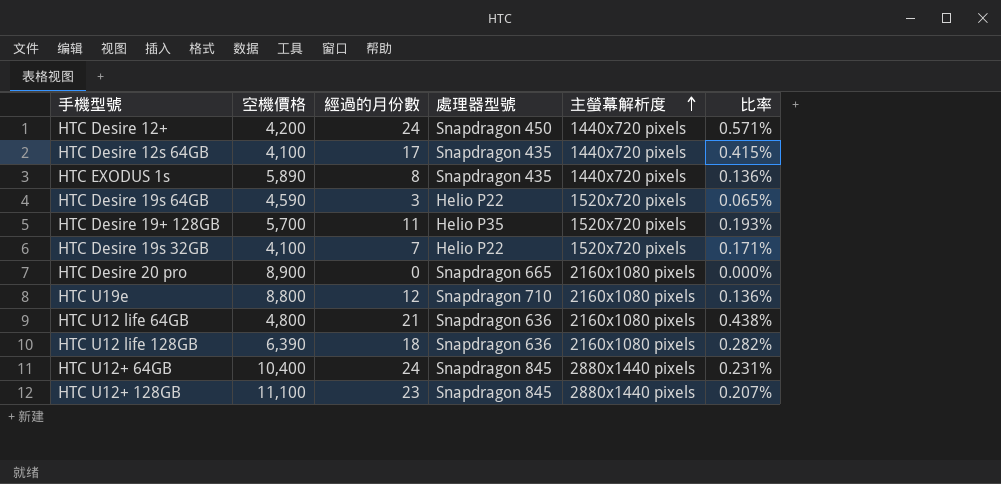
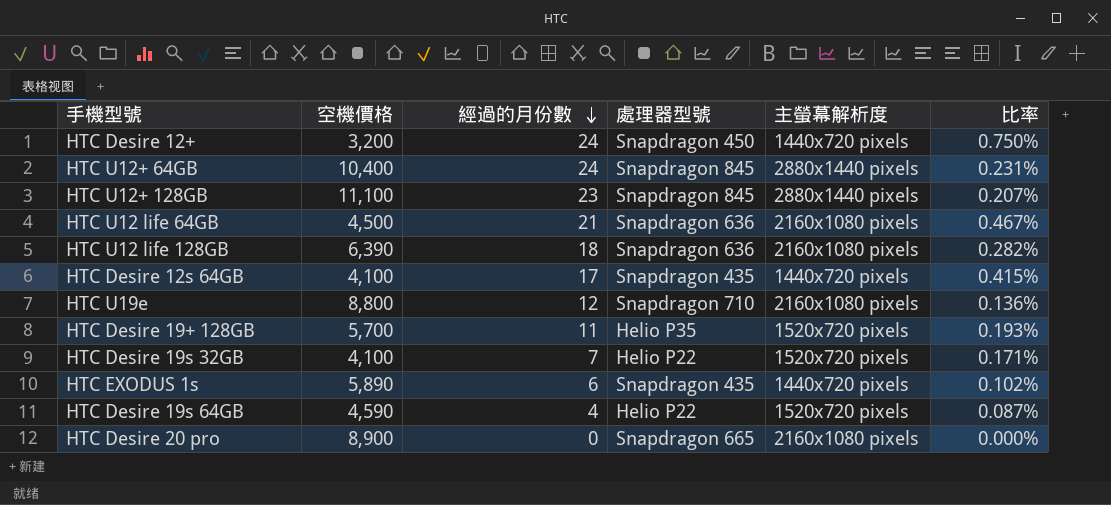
row order: 主螢幕解析度 ascending -> 經過的月份數 descending
HTC Desire 12+ | 空機價格: 4,200 -> 3,200
HTC Desire 12+ | 比率: 0.571% -> 0.750%
HTC U12 life 64GB | 空機價格: 4,800 -> 4,500
HTC U12 life 64GB | 比率: 0.438% -> 0.467%
HTC EXODUS 1s | 經過的月份數: 8 -> 6
HTC EXODUS 1s | 比率: 0.136% -> 0.102%
HTC Desire 19s 64GB | 經過的月份數: 3 -> 4
HTC Desire 19s 64GB | 比率: 0.065% -> 0.087%

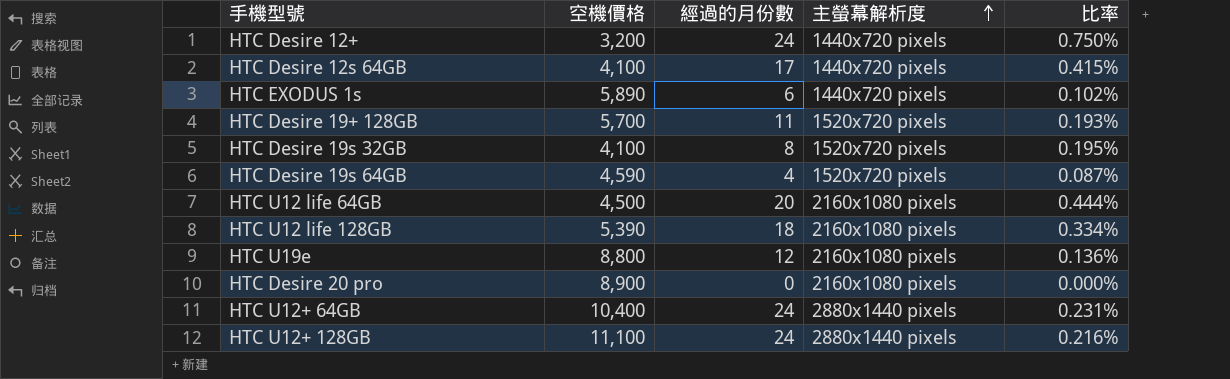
row order: 經過的月份數 descending -> 主螢幕解析度 ascending
column 處理器型號 | position: 4 -> none
HTC Desire 19s 32GB | 經過的月份數: 7 -> 8
HTC Desire 19s 32GB | 比率: 0.171% -> 0.195%
HTC U12 life 64GB | 經過的月份數: 21 -> 20
HTC U12 life 64GB | 比率: 0.467% -> 0.444%
HTC U12 life 128GB | 空機價格: 6,390 -> 5,390
HTC U12 life 128GB | 比率: 0.282% -> 0.334%
HTC U12+ 128GB | 經過的月份數: 23 -> 24
HTC U12+ 128GB | 比率: 0.207% -> 0.216%

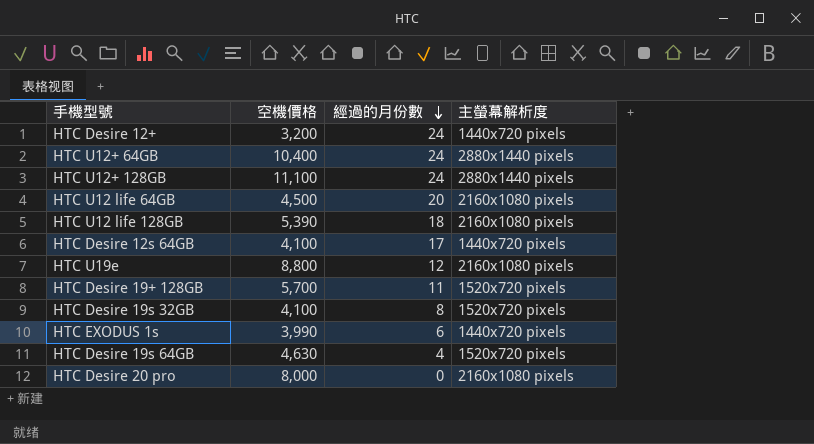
row order: 主螢幕解析度 ascending -> 經過的月份數 descending
column 比率 | formula: [經過的月份數] / [空機價格] -> none
HTC EXODUS 1s | 空機價格: 5,890 -> 3,990
HTC Desire 19s 64GB | 空機價格: 4,590 -> 4,630
HTC Desire 20 pro | 空機價格: 8,900 -> 8,000

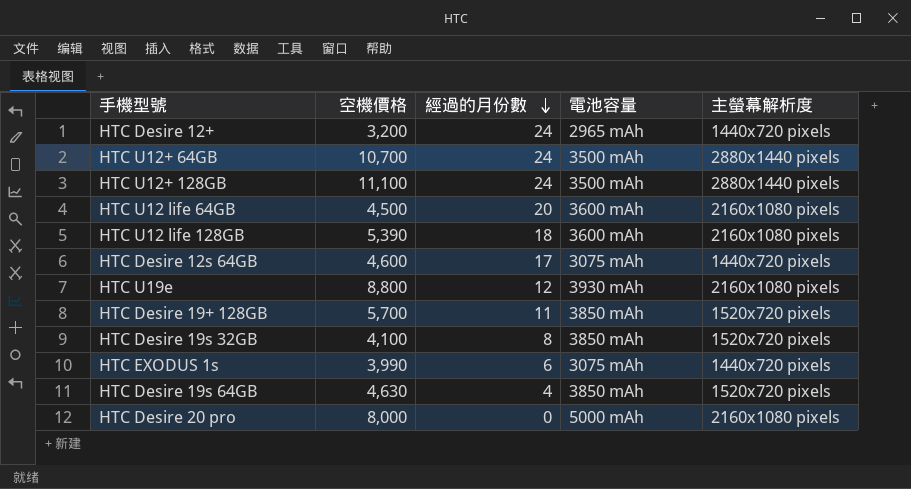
column 電池容量 | position: none -> 4
HTC U12+ 64GB | 空機價格: 10,400 -> 10,700
HTC Desire 12s 64GB | 空機價格: 4,100 -> 4,600

